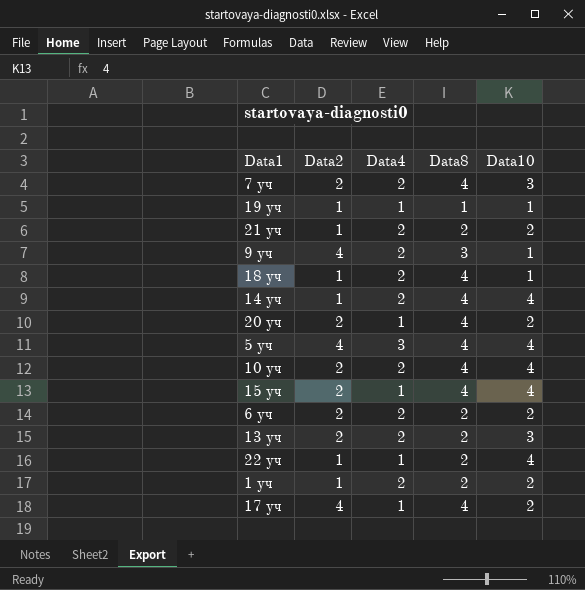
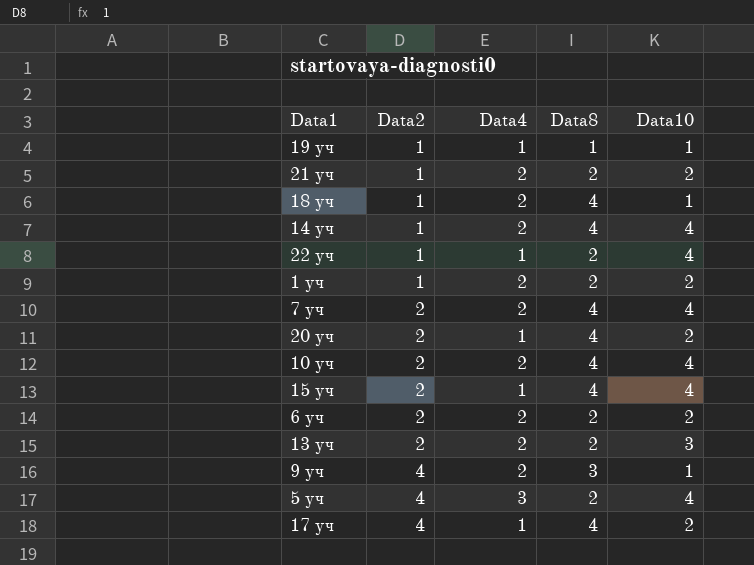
row order: none -> Data2 ascending
7 уч | Data10: 3 -> 4
5 уч | Data8: 4 -> 2

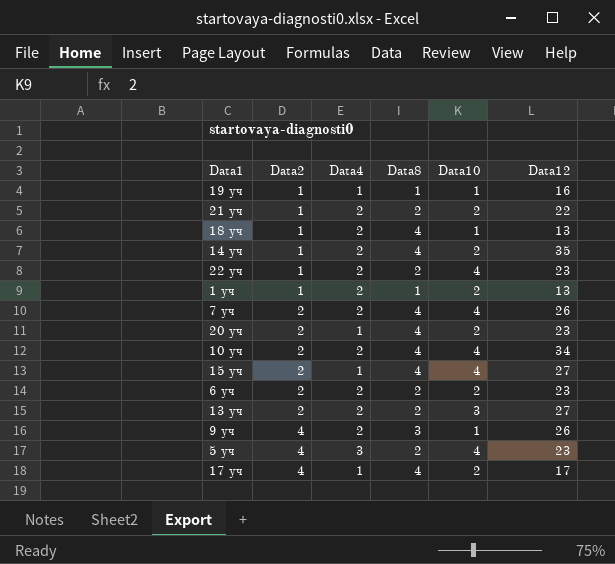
column Data12 | position: none -> 6
14 уч | Data10: 4 -> 2
22 уч | Data4: 1 -> 2
1 уч | Data8: 2 -> 1

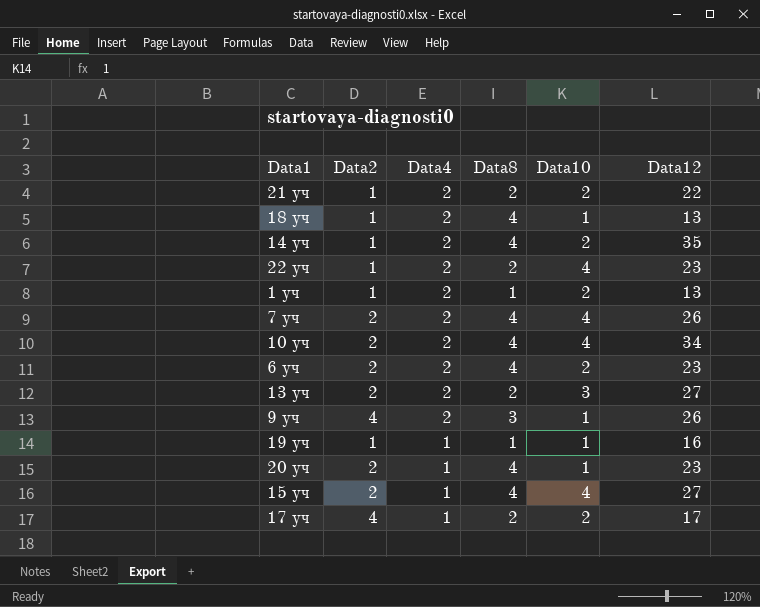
row order: Data2 ascending -> Data4 descending
row 5 уч: 4 | 3 | 2 | 4 | 23 -> none
6 уч | Data8: 2 -> 4
20 уч | Data10: 2 -> 1
17 уч | Data8: 4 -> 2

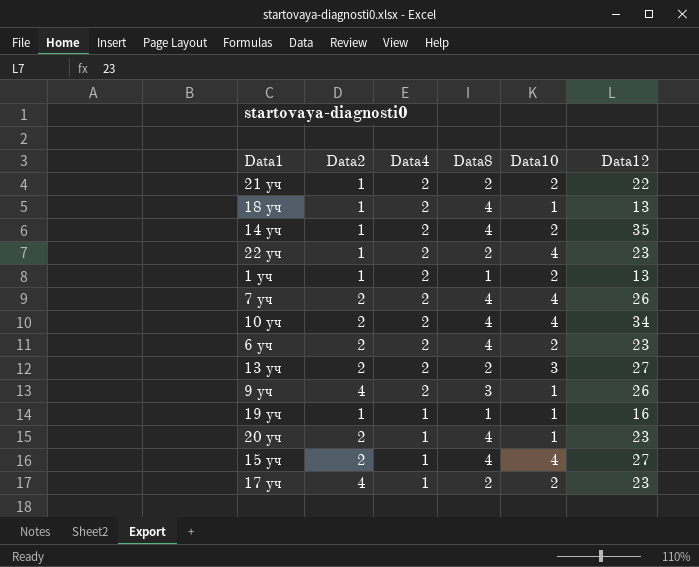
17 уч | Data12: 17 -> 23

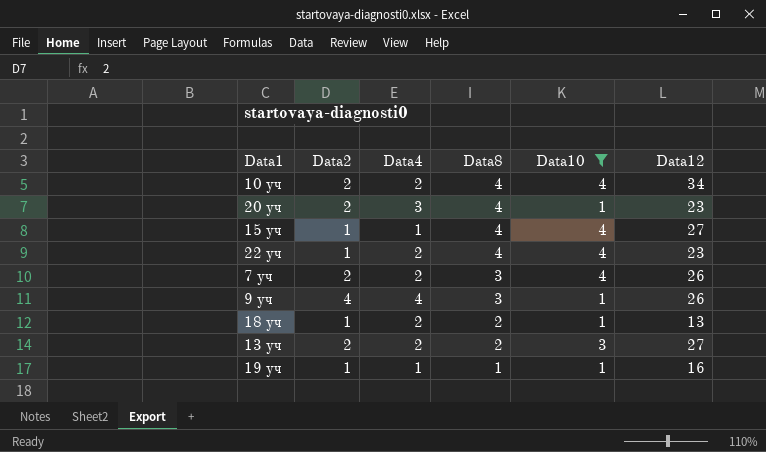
filter: none -> Data10 != 2
row order: Data4 descending -> Data8 descending
20 уч | Data4: 1 -> 3
15 уч | Data2: 2 -> 1
22 уч | Data8: 2 -> 4
7 уч | Data8: 4 -> 3
9 уч | Data4: 2 -> 4
18 уч | Data8: 4 -> 2

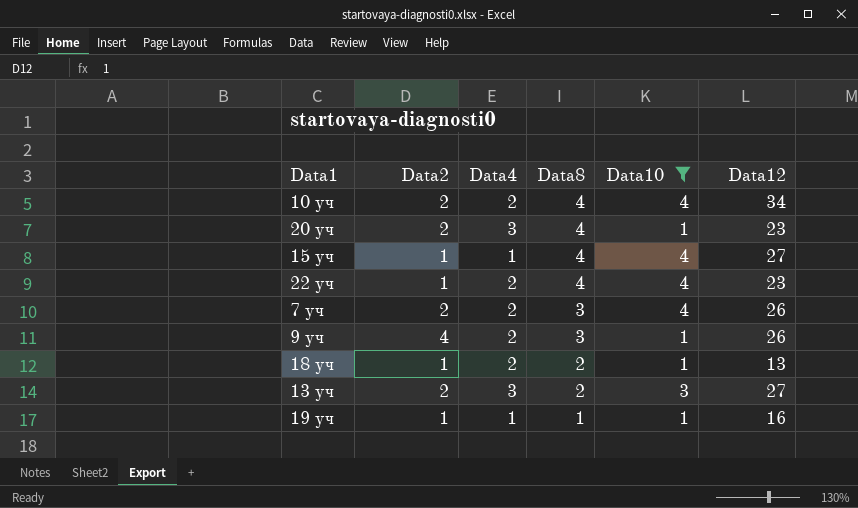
9 уч | Data4: 4 -> 2
13 уч | Data4: 2 -> 3

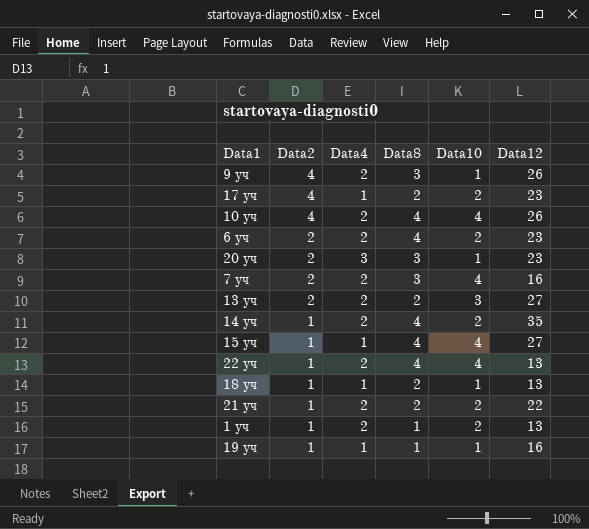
filter: Data10 != 2 -> none
row order: Data8 descending -> Data2 descending
10 уч | Data2: 2 -> 4
10 уч | Data12: 34 -> 26
20 уч | Data8: 4 -> 3
7 уч | Data12: 26 -> 16
13 уч | Data4: 3 -> 2
22 уч | Data12: 23 -> 13
18 уч | Data4: 2 -> 1

